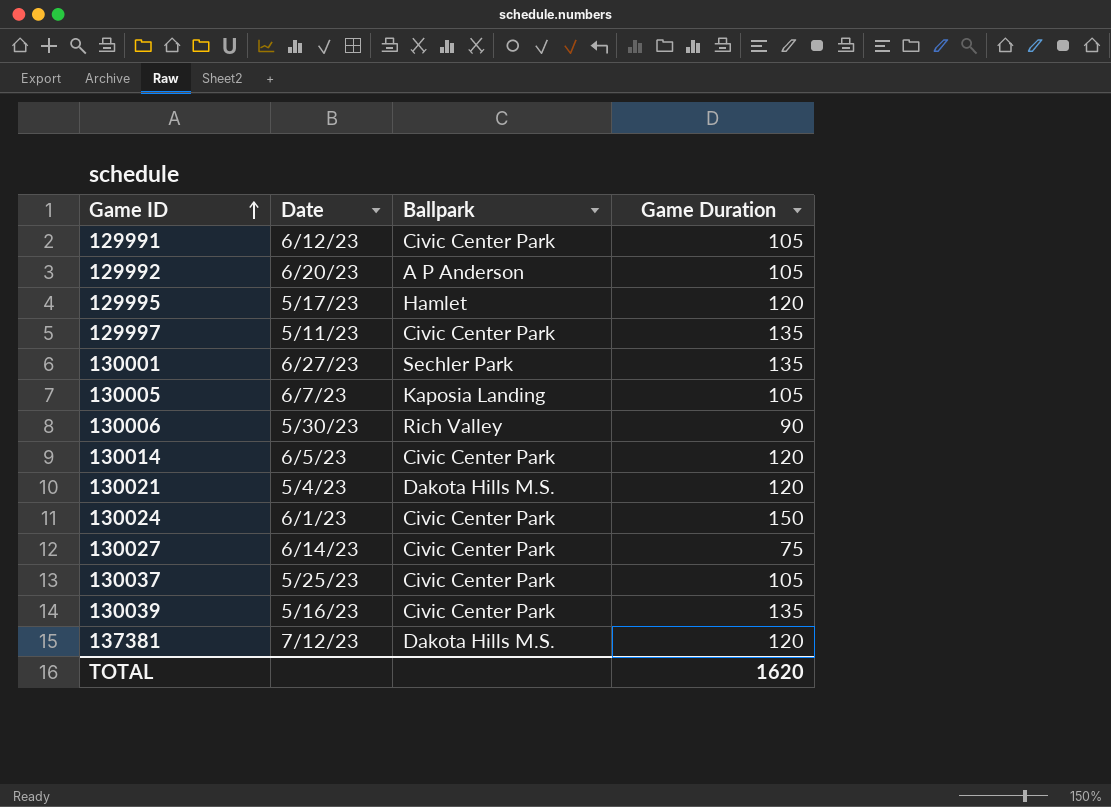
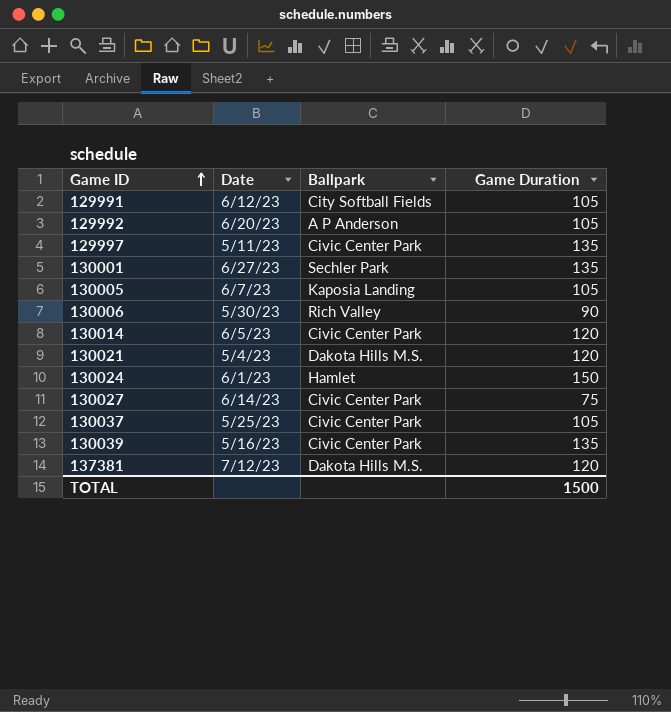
row 129995: 5/17/23 | Hamlet | 120 -> none
129991 | Ballpark: Civic Center Park -> City Softball Fields
130024 | Ballpark: Civic Center Park -> Hamlet
TOTAL | Game Duration: 1620 -> 1500

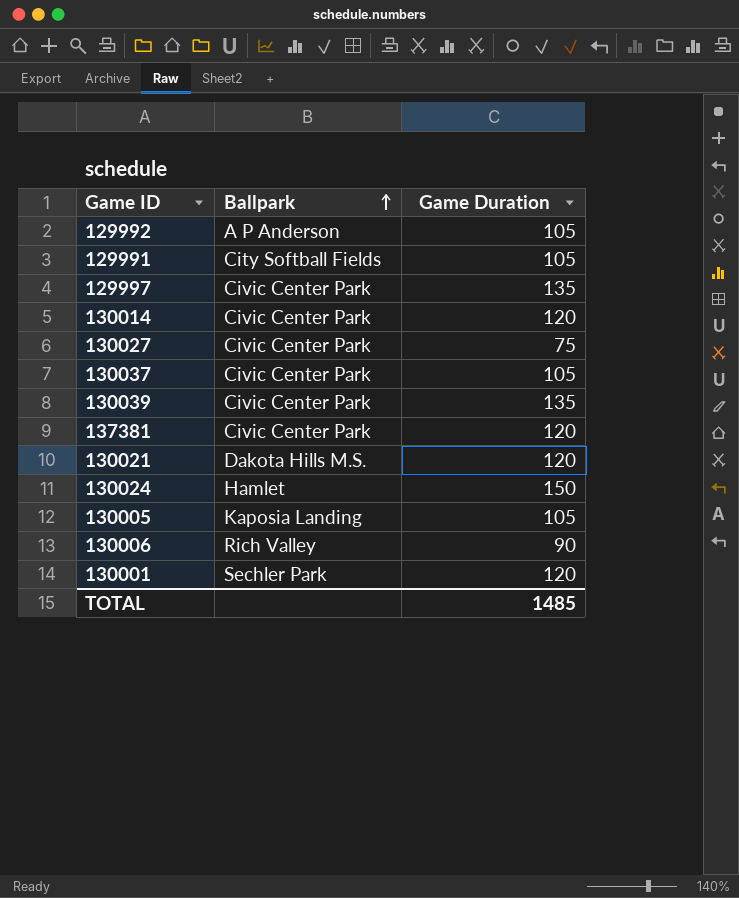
row order: Game ID ascending -> Ballpark ascending
column Date | position: 2 -> none
137381 | Ballpark: Dakota Hills M.S. -> Civic Center Park
130001 | Game Duration: 135 -> 120
TOTAL | Game Duration: 1500 -> 1485

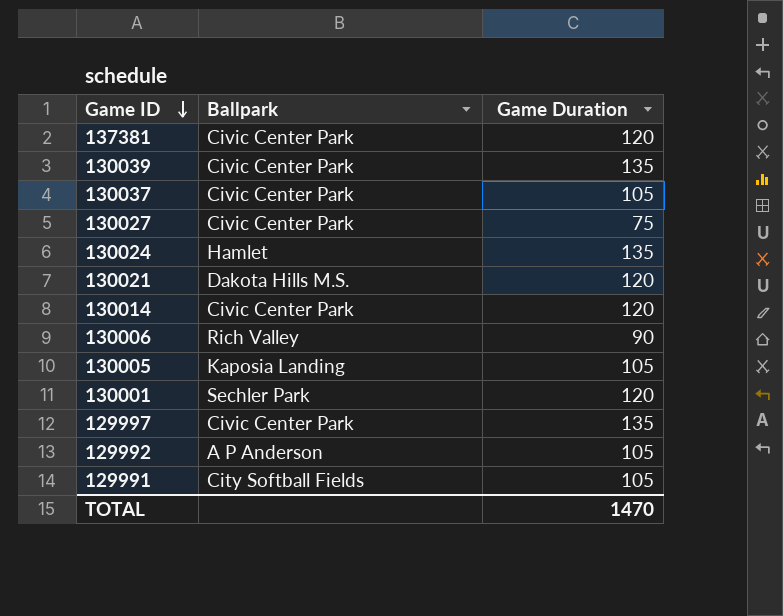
row order: Ballpark ascending -> Game ID descending
130024 | Game Duration: 150 -> 135
TOTAL | Game Duration: 1485 -> 1470

